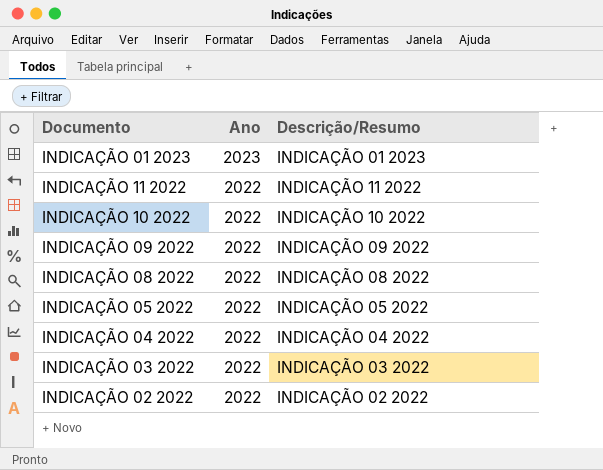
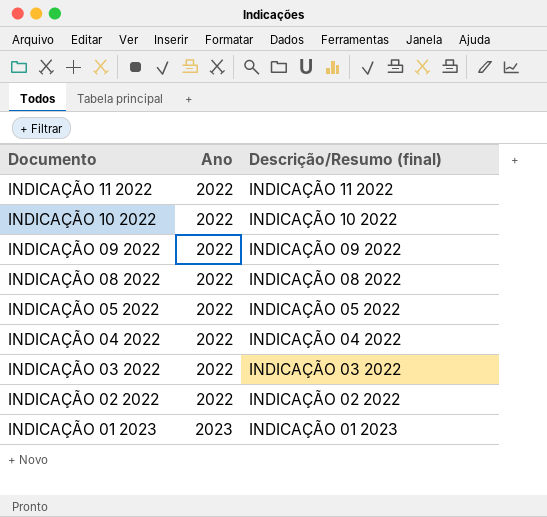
row order: Ano descending -> Documento descending
column name: Descrição/Resumo -> Descrição/Resumo (final)

